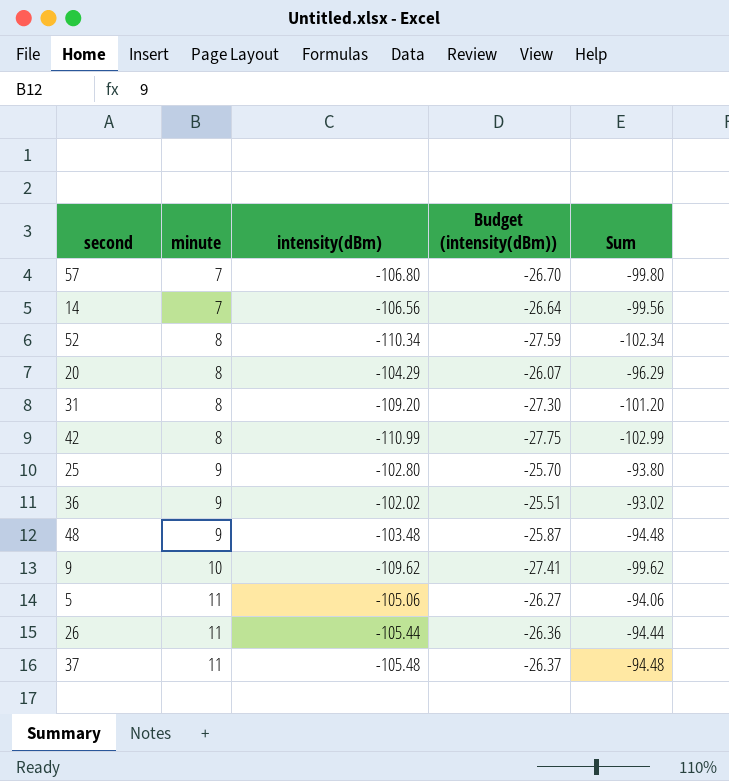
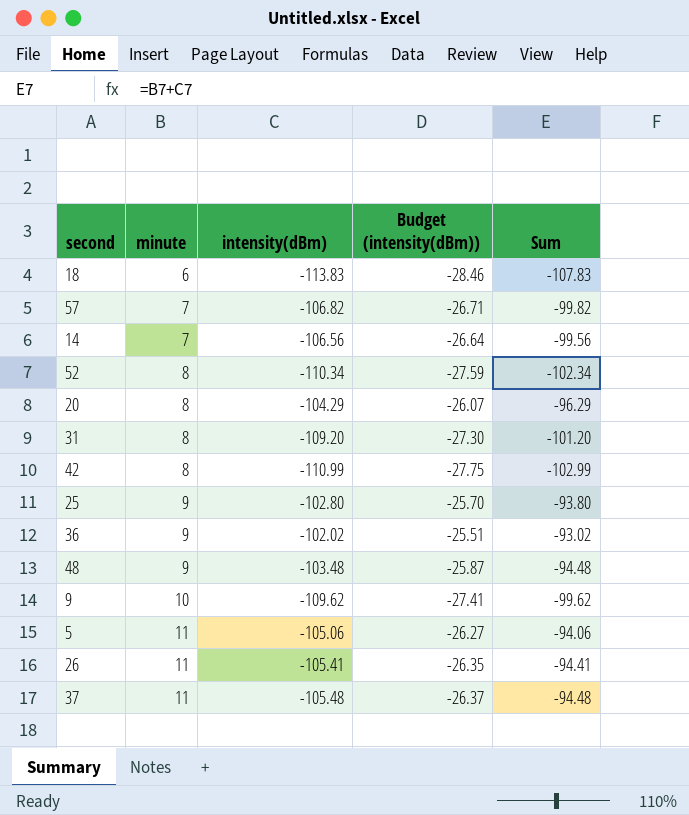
row 18: none -> 6 | -113.83 | -28.46 | -107.83
57 | intensity(dBm): -106.80 -> -106.82
57 | Budget (intensity(dBm)): -26.70 -> -26.71
57 | Sum: -99.80 -> -99.82
26 | intensity(dBm): -105.44 -> -105.41
26 | Budget (intensity(dBm)): -26.36 -> -26.35
26 | Sum: -94.44 -> -94.41

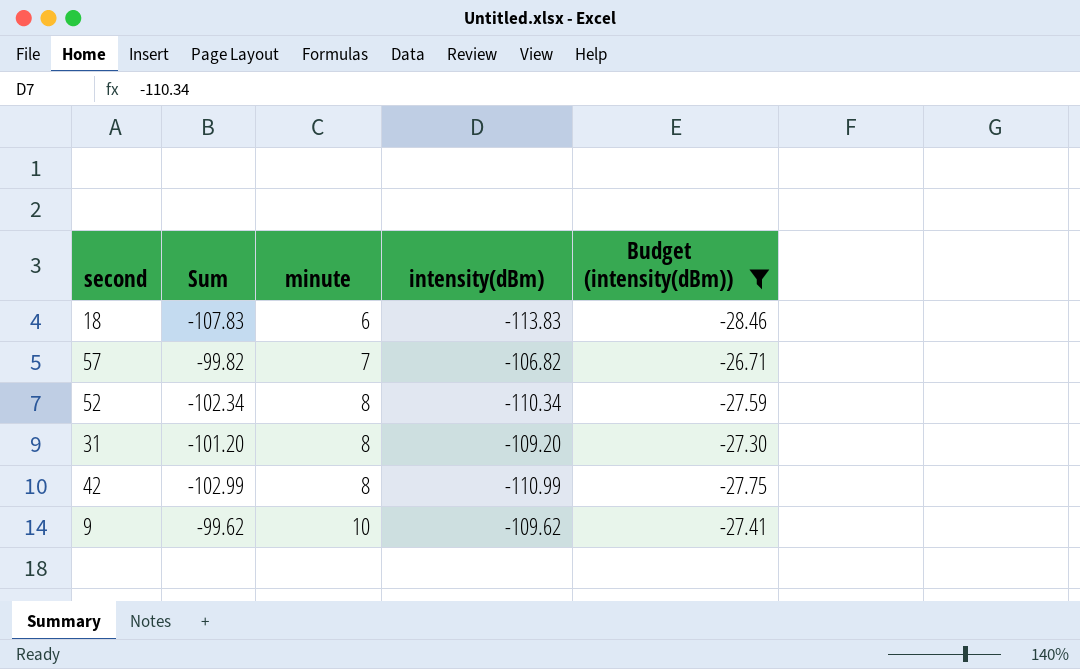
filter: none -> Budget (intensity(dBm)) <= -26.71
column Sum | position: 5 -> 2

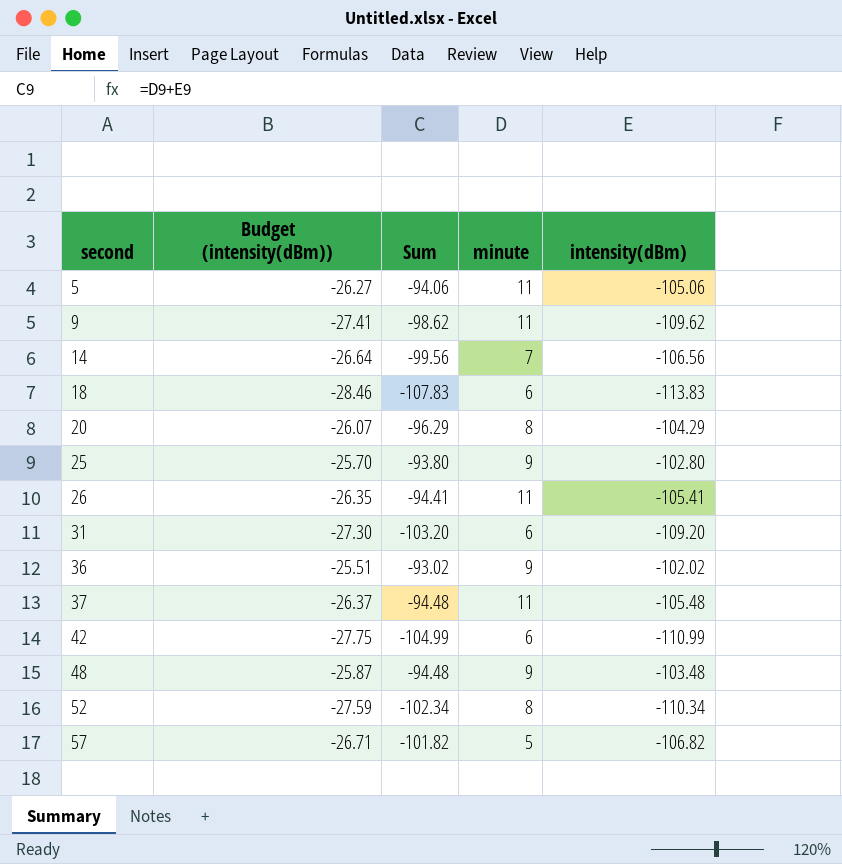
filter: Budget (intensity(dBm)) <= -26.71 -> none
row order: minute ascending -> second ascending
column Budget (intensity(dBm)) | position: 5 -> 2
9 | Sum: -99.62 -> -98.62
9 | minute: 10 -> 11
31 | Sum: -101.20 -> -103.20
31 | minute: 8 -> 6
42 | Sum: -102.99 -> -104.99
42 | minute: 8 -> 6
57 | Sum: -99.82 -> -101.82
57 | minute: 7 -> 5

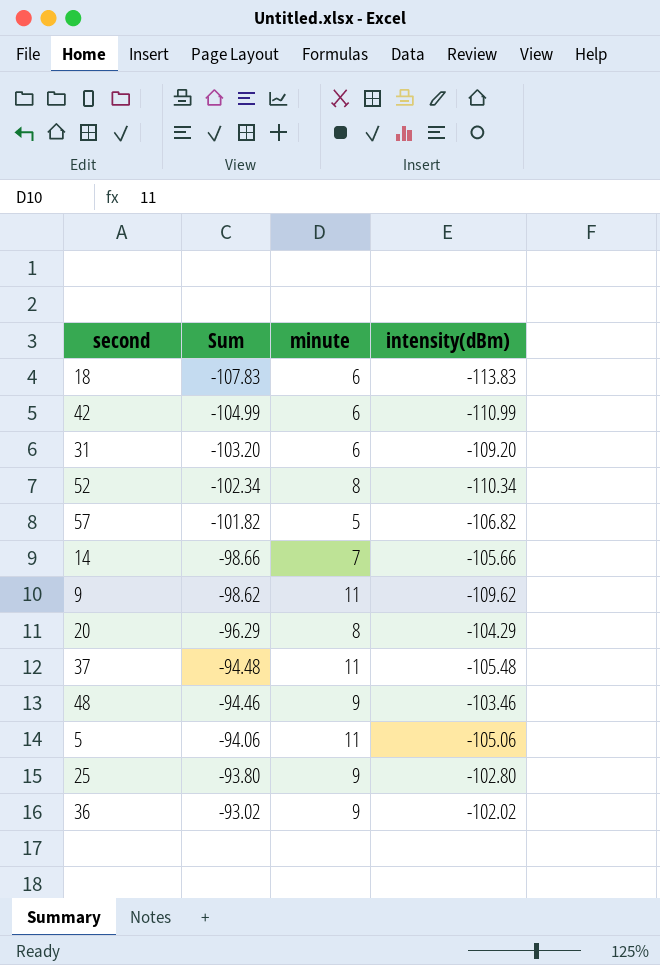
row order: second ascending -> Sum ascending
column Budget (intensity(dBm)) | formula: [intensity(dBm)] * 0.25 -> none
row 26: -26.35 | -94.41 | 11 | -105.41 -> none
14 | Sum: -99.56 -> -98.66
14 | intensity(dBm): -106.56 -> -105.66
48 | Sum: -94.48 -> -94.46
48 | intensity(dBm): -103.48 -> -103.46

